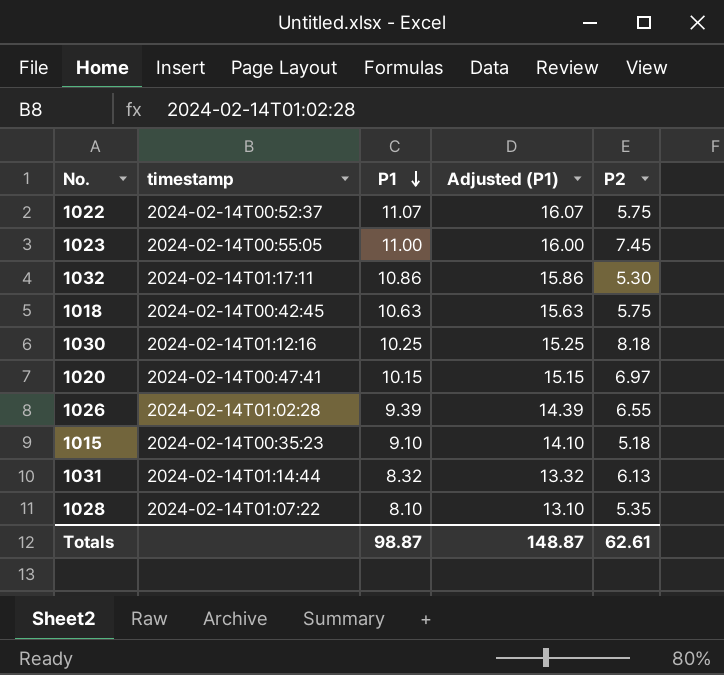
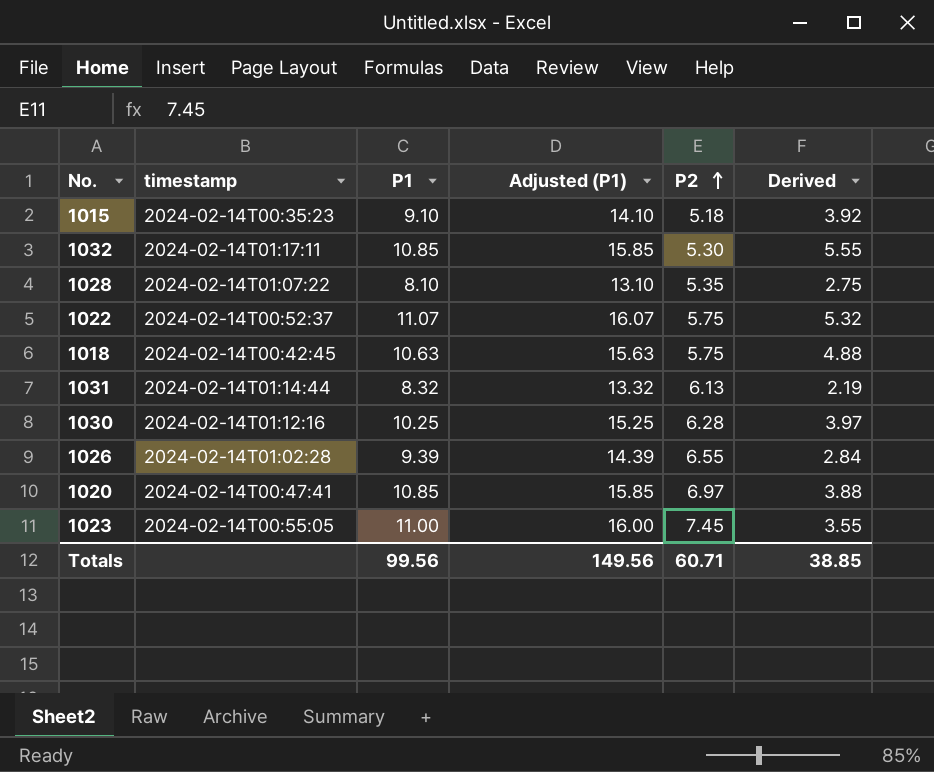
row order: P1 descending -> P2 ascending
column Derived | formula: none -> [P1] - [P2]
1032 | P1: 10.86 -> 10.85
1032 | Adjusted (P1): 15.86 -> 15.85
1030 | P2: 8.18 -> 6.28
1020 | P1: 10.15 -> 10.85
1020 | Adjusted (P1): 15.15 -> 15.85
Totals | P1: 98.87 -> 99.56
Totals | Adjusted (P1): 148.87 -> 149.56
Totals | P2: 62.61 -> 60.71

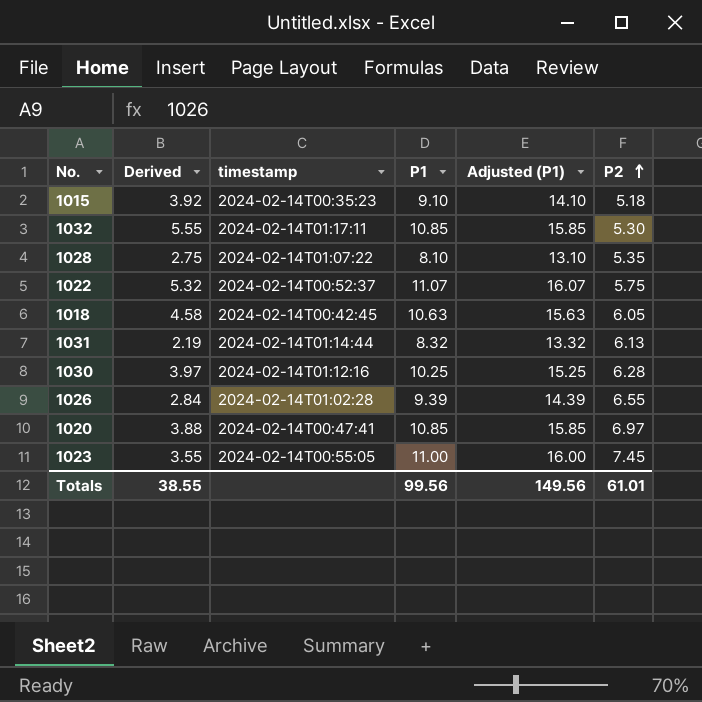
column Derived | position: 6 -> 2
1018 | Derived: 4.88 -> 4.58
1018 | P2: 5.75 -> 6.05
Totals | Derived: 38.85 -> 38.55
Totals | P2: 60.71 -> 61.01

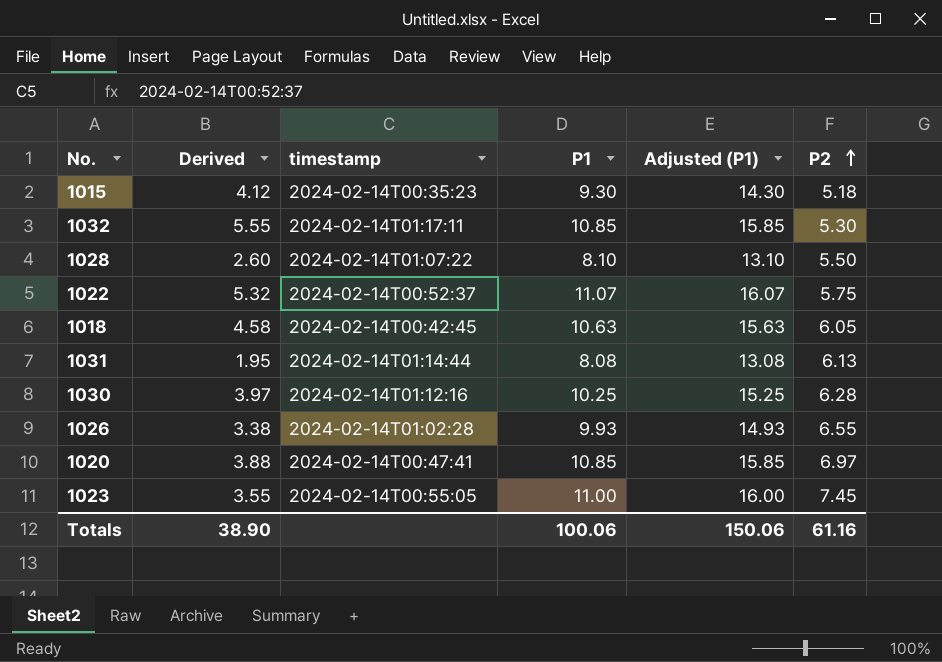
1015 | Derived: 3.92 -> 4.12
1015 | P1: 9.10 -> 9.30
1015 | Adjusted (P1): 14.10 -> 14.30
1028 | Derived: 2.75 -> 2.60
1028 | P2: 5.35 -> 5.50
1031 | Derived: 2.19 -> 1.95
1031 | P1: 8.32 -> 8.08
1031 | Adjusted (P1): 13.32 -> 13.08
1026 | Derived: 2.84 -> 3.38
1026 | P1: 9.39 -> 9.93
1026 | Adjusted (P1): 14.39 -> 14.93
Totals | Derived: 38.55 -> 38.90
Totals | P1: 99.56 -> 100.06
Totals | Adjusted (P1): 149.56 -> 150.06
Totals | P2: 61.01 -> 61.16

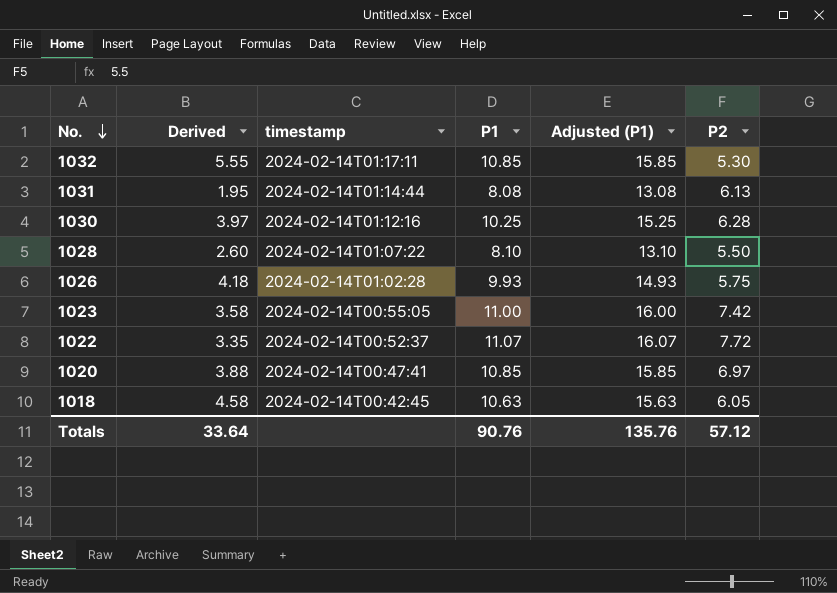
row order: P2 ascending -> No. descending
row 1015: 4.12 | 2024-02-14T00:35:23 | 9.30 | 14.30 | 5.18 -> none
1026 | Derived: 3.38 -> 4.18
1026 | P2: 6.55 -> 5.75
1023 | Derived: 3.55 -> 3.58
1023 | P2: 7.45 -> 7.42
1022 | Derived: 5.32 -> 3.35
1022 | P2: 5.75 -> 7.72
Totals | Derived: 38.90 -> 33.64
Totals | P1: 100.06 -> 90.76
Totals | Adjusted (P1): 150.06 -> 135.76
Totals | P2: 61.16 -> 57.12

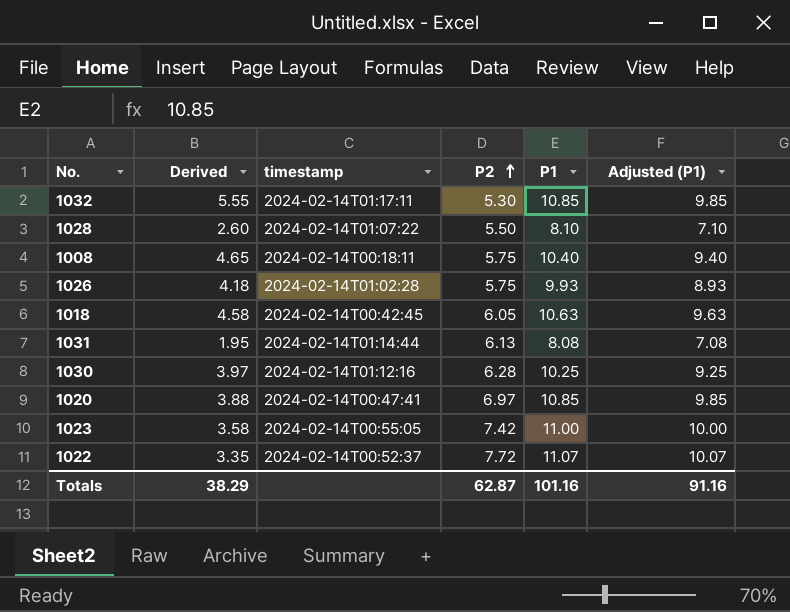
row order: No. descending -> P2 ascending
column P2 | position: 6 -> 4
column Adjusted (P1) | formula: [P1] + 5 -> [P1] - 1
row 1008: none -> 4.65 | 2024-02-14T00:18:11 | 5.75 | 10.40 | 9.40
Totals | Derived: 33.64 -> 38.29
Totals | P2: 57.12 -> 62.87
Totals | P1: 90.76 -> 101.16
Totals | Adjusted (P1): 135.76 -> 91.16

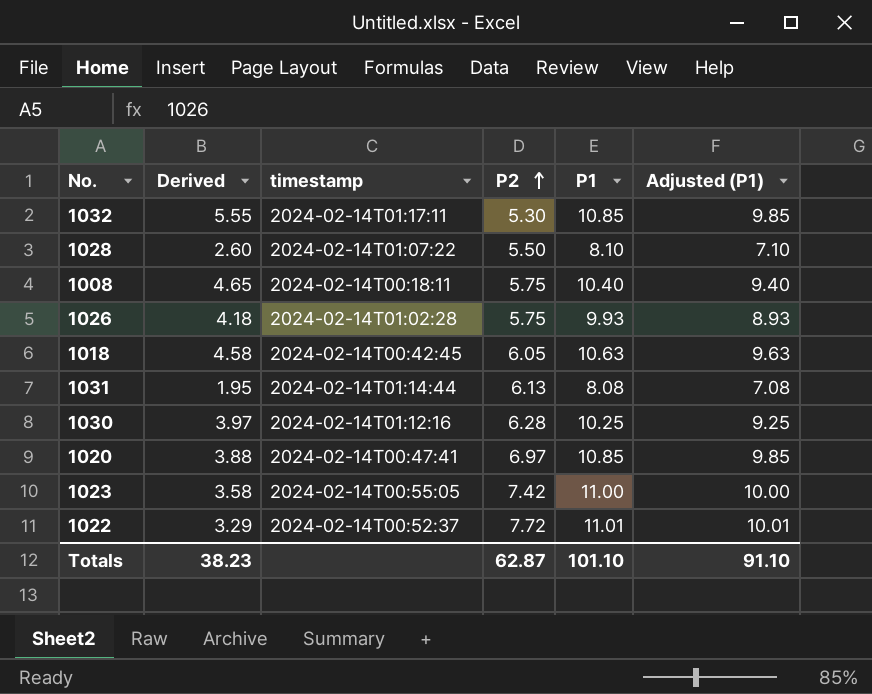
1022 | Derived: 3.35 -> 3.29
1022 | P1: 11.07 -> 11.01
1022 | Adjusted (P1): 10.07 -> 10.01
Totals | Derived: 38.29 -> 38.23
Totals | P1: 101.16 -> 101.10
Totals | Adjusted (P1): 91.16 -> 91.10

